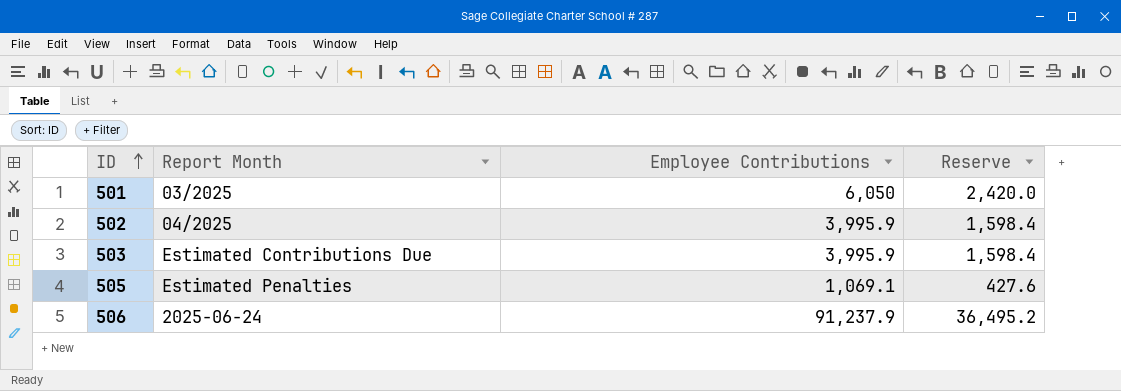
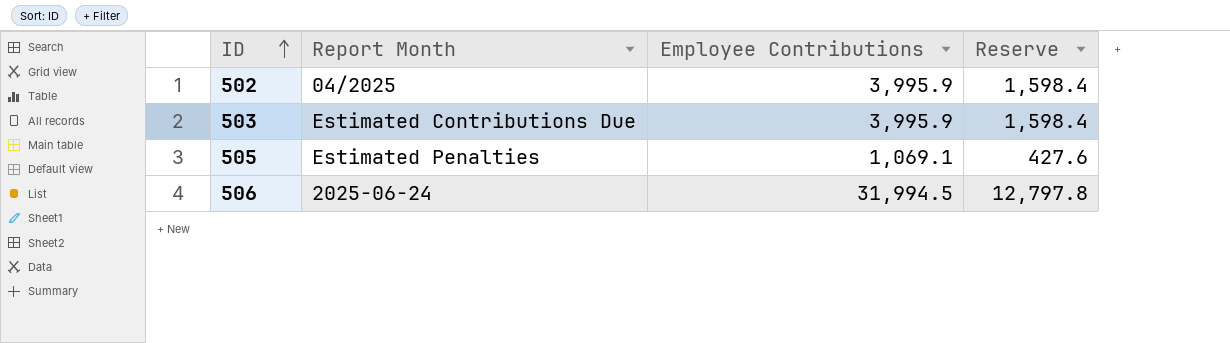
row 501: 03/2025 | 6,050 | 2,420.0 -> none
506 | Employee Contributions: 91,237.9 -> 31,994.5
506 | Reserve: 36,495.2 -> 12,797.8

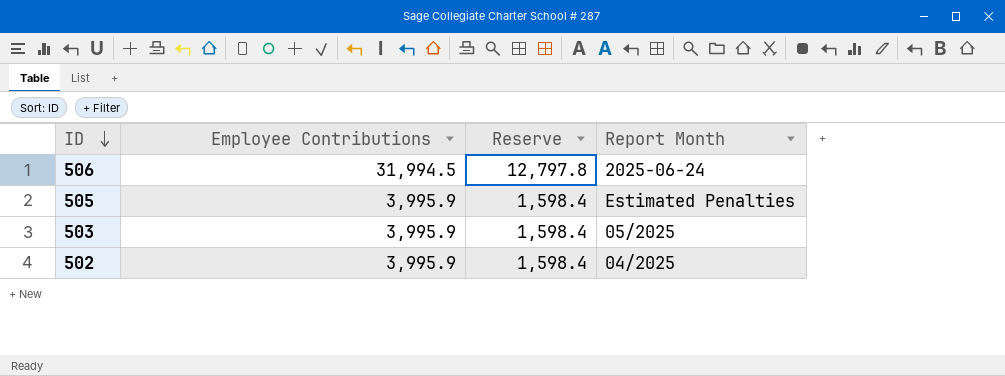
row order: ID ascending -> ID descending
column Report Month | position: 2 -> 4
505 | Employee Contributions: 1,069.1 -> 3,995.9
505 | Reserve: 427.6 -> 1,598.4
503 | Report Month: Estimated Contributions Due -> 05/2025

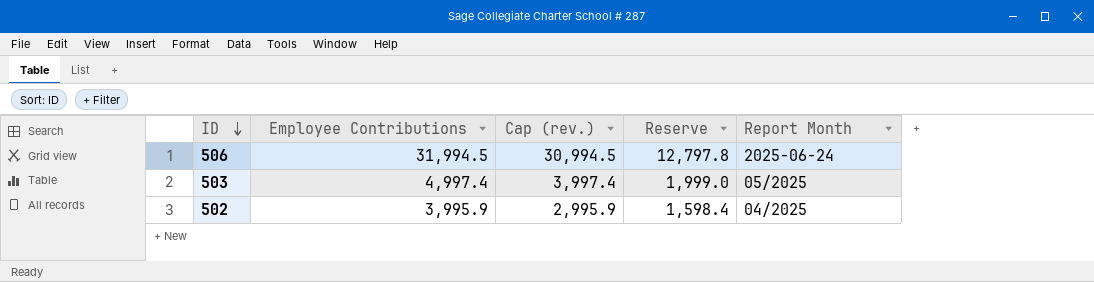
column Cap (rev.) | formula: none -> [Employee Contributions] - 1000
row 505: 3,995.9 | 1,598.4 | Estimated Penalties -> none
503 | Employee Contributions: 3,995.9 -> 4,997.4
503 | Reserve: 1,598.4 -> 1,999.0

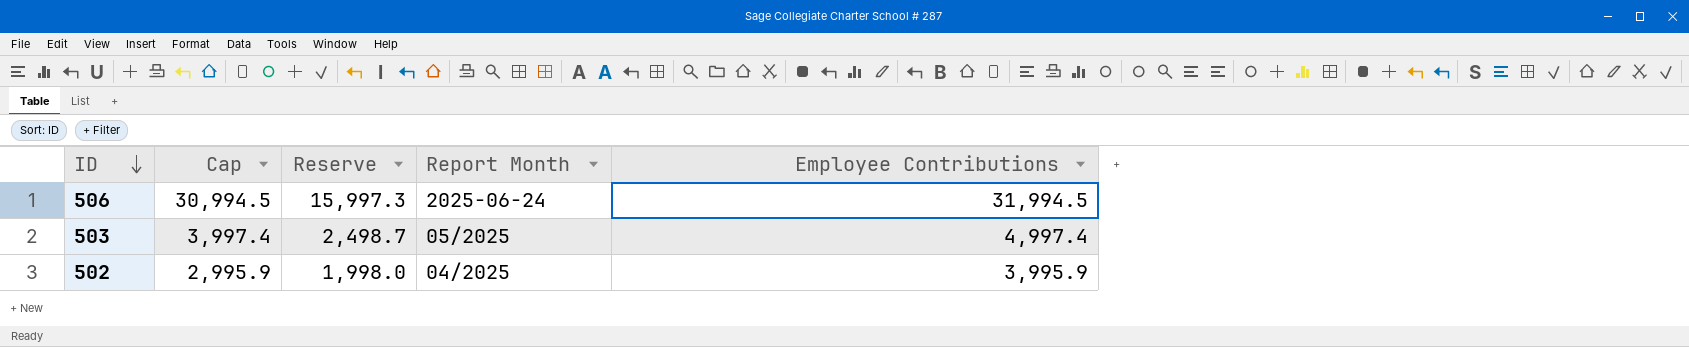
column name: Cap (rev.) -> Cap
column Reserve | formula: [Employee Contributions] * 0.4 -> [Employee Contributions] * 0.5
column Employee Contributions | position: 2 -> 5

